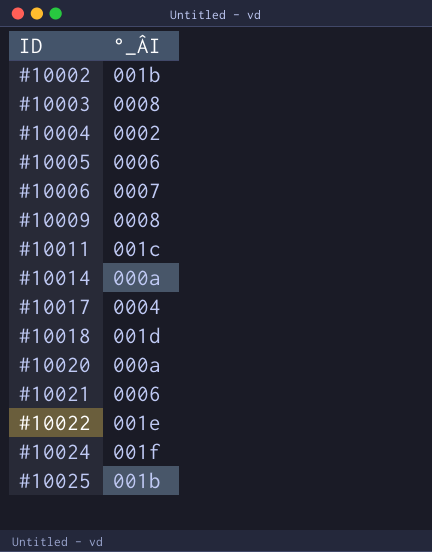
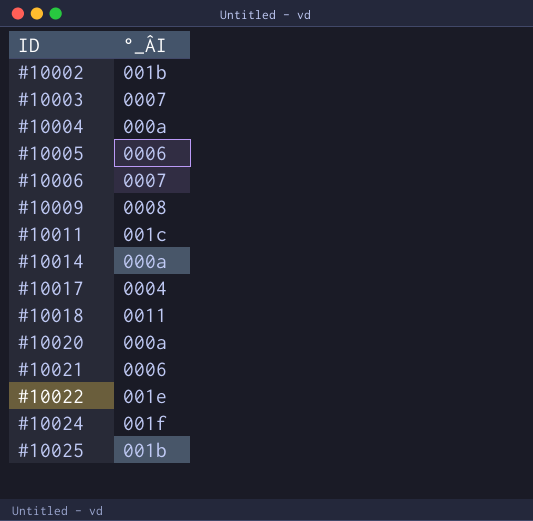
#10003 | °_ÂI: 0008 -> 0007
#10004 | °_ÂI: 0002 -> 000a
#10018 | °_ÂI: 001d -> 0011

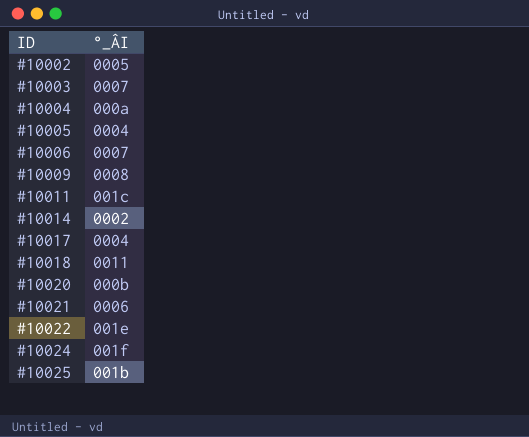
#10002 | °_ÂI: 001b -> 0005
#10005 | °_ÂI: 0006 -> 0004
#10014 | °_ÂI: 000a -> 0002
#10020 | °_ÂI: 000a -> 000b

